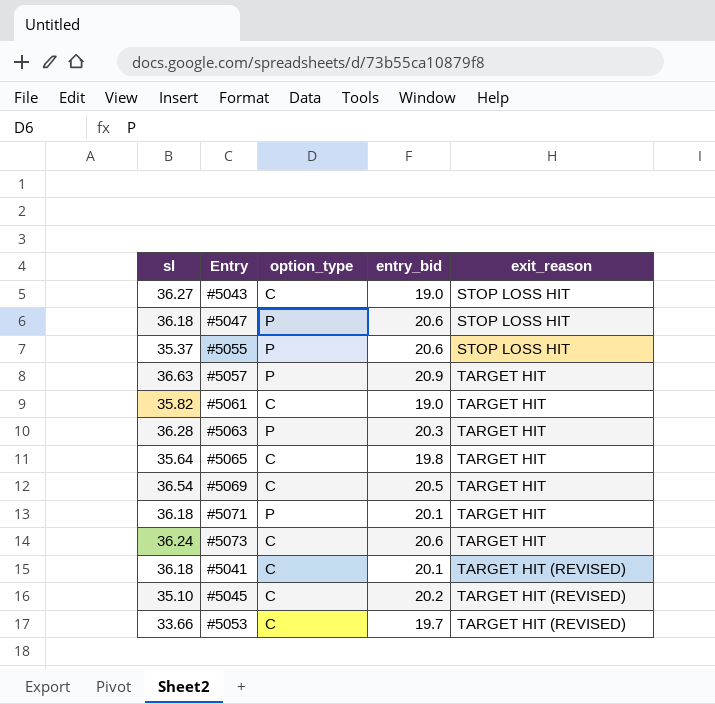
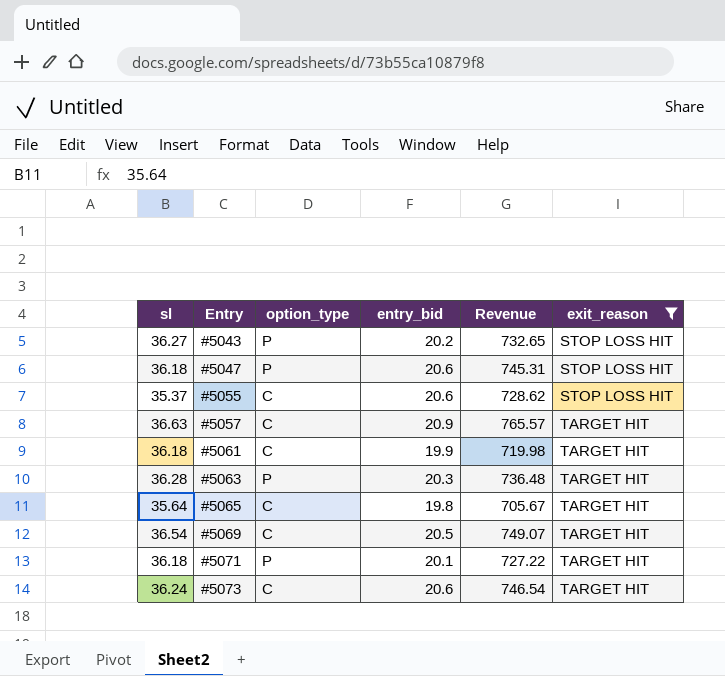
filter: none -> exit_reason != TARGET HIT (REVISED)
column Revenue | formula: none -> [sl] * [entry_bid]
#5043 | option_type: C -> P
#5043 | entry_bid: 19.0 -> 20.2
#5055 | option_type: P -> C
#5057 | option_type: P -> C
#5061 | sl: 35.82 -> 36.18
#5061 | entry_bid: 19.0 -> 19.9

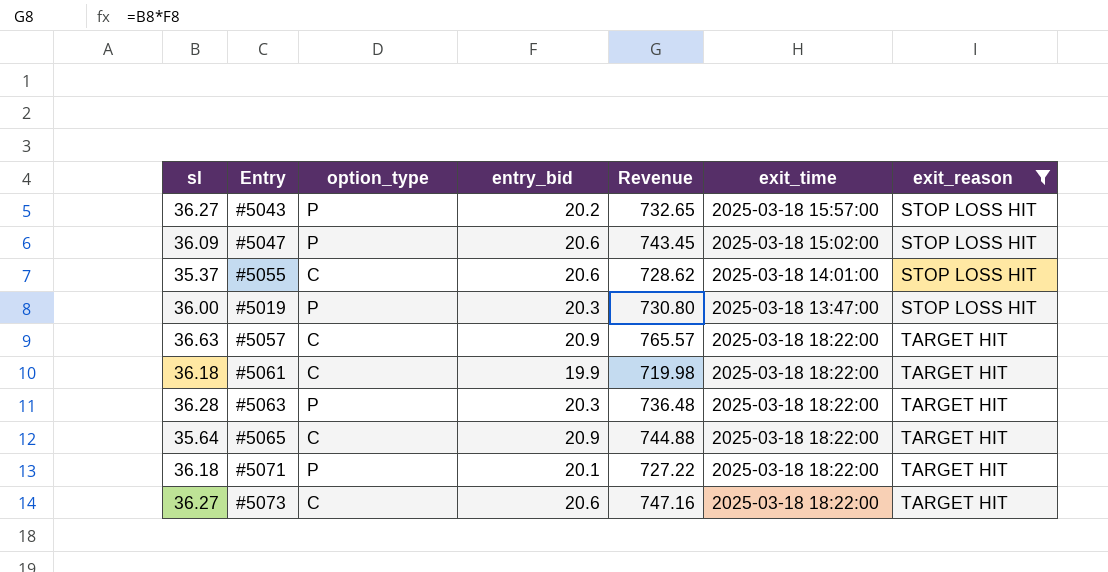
column exit_time | position: none -> 6
row #5069: 36.54 | C | 20.5 | 749.07 | TARGET HIT -> none
#5047 | sl: 36.18 -> 36.09
#5047 | Revenue: 745.31 -> 743.45
row #5019: none -> 36.00 | P | 20.3 | 730.80 | 2025-03-18 13:47:00 | STOP LOSS HIT
#5065 | entry_bid: 19.8 -> 20.9
#5065 | Revenue: 705.67 -> 744.88
#5073 | sl: 36.24 -> 36.27
#5073 | Revenue: 746.54 -> 747.16

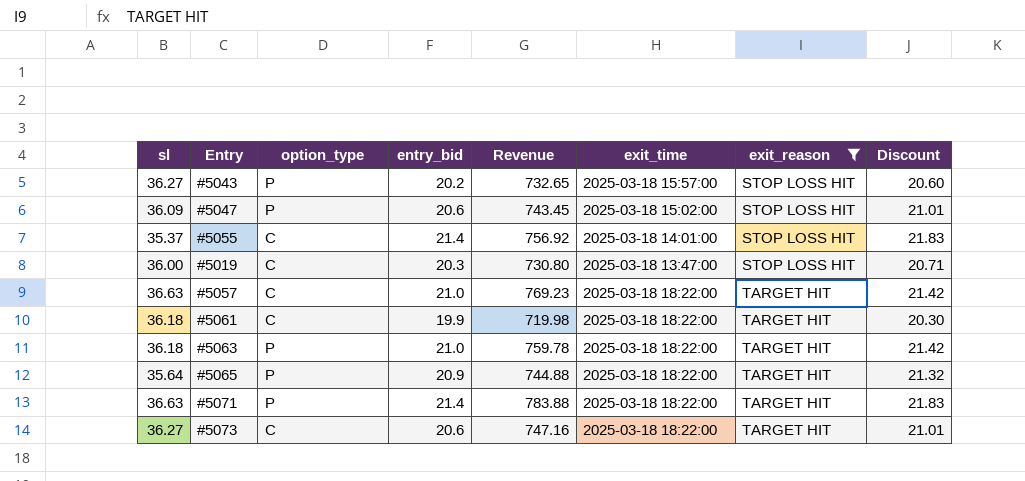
column Discount | formula: none -> [entry_bid] * 1.02
#5055 | entry_bid: 20.6 -> 21.4
#5055 | Revenue: 728.62 -> 756.92
#5019 | option_type: P -> C
#5057 | entry_bid: 20.9 -> 21.0
#5057 | Revenue: 765.57 -> 769.23
#5063 | sl: 36.28 -> 36.18
#5063 | entry_bid: 20.3 -> 21.0
#5063 | Revenue: 736.48 -> 759.78
#5065 | option_type: C -> P
#5071 | sl: 36.18 -> 36.63
#5071 | entry_bid: 20.1 -> 21.4
#5071 | Revenue: 727.22 -> 783.88

